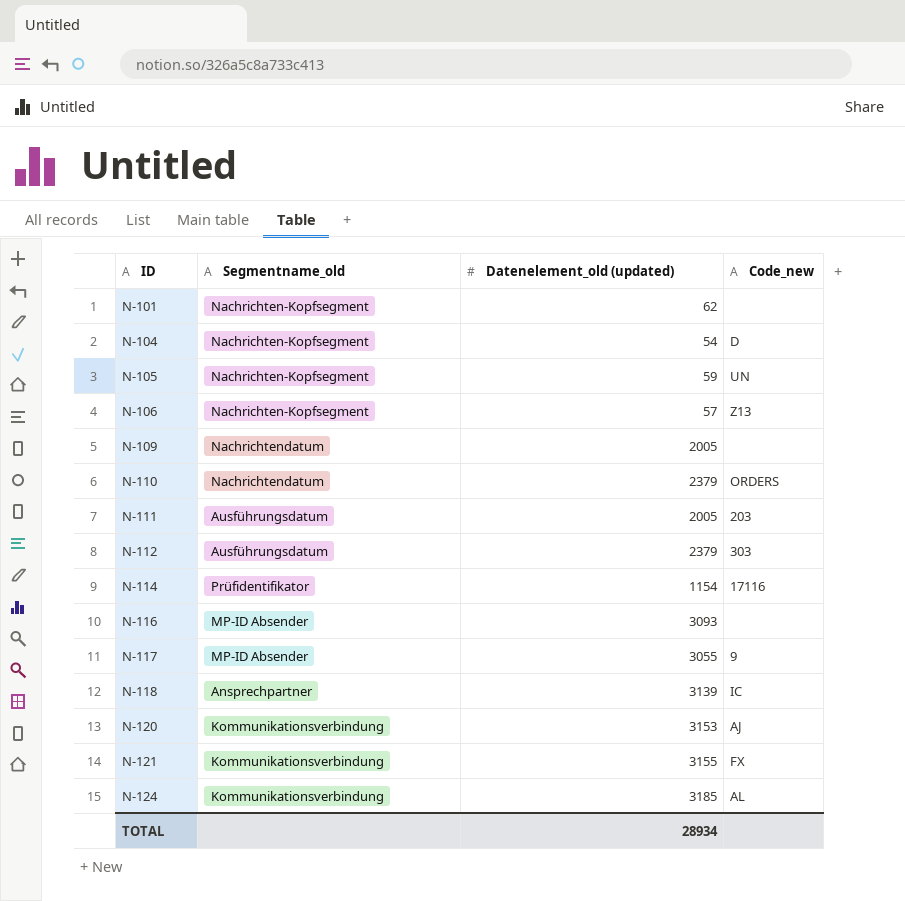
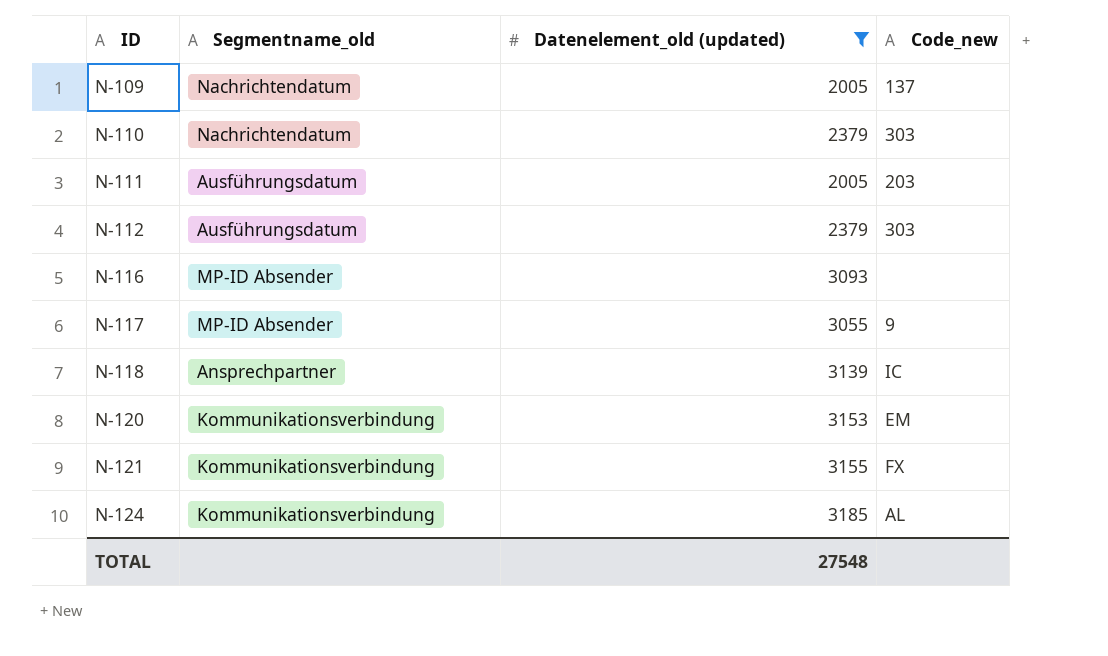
filter: none -> Datenelement_old (updated) >= 2005
N-109 | Code_new: none -> 137
N-110 | Code_new: ORDERS -> 303
N-120 | Code_new: AJ -> EM
TOTAL | Datenelement_old (updated): 28934 -> 27548

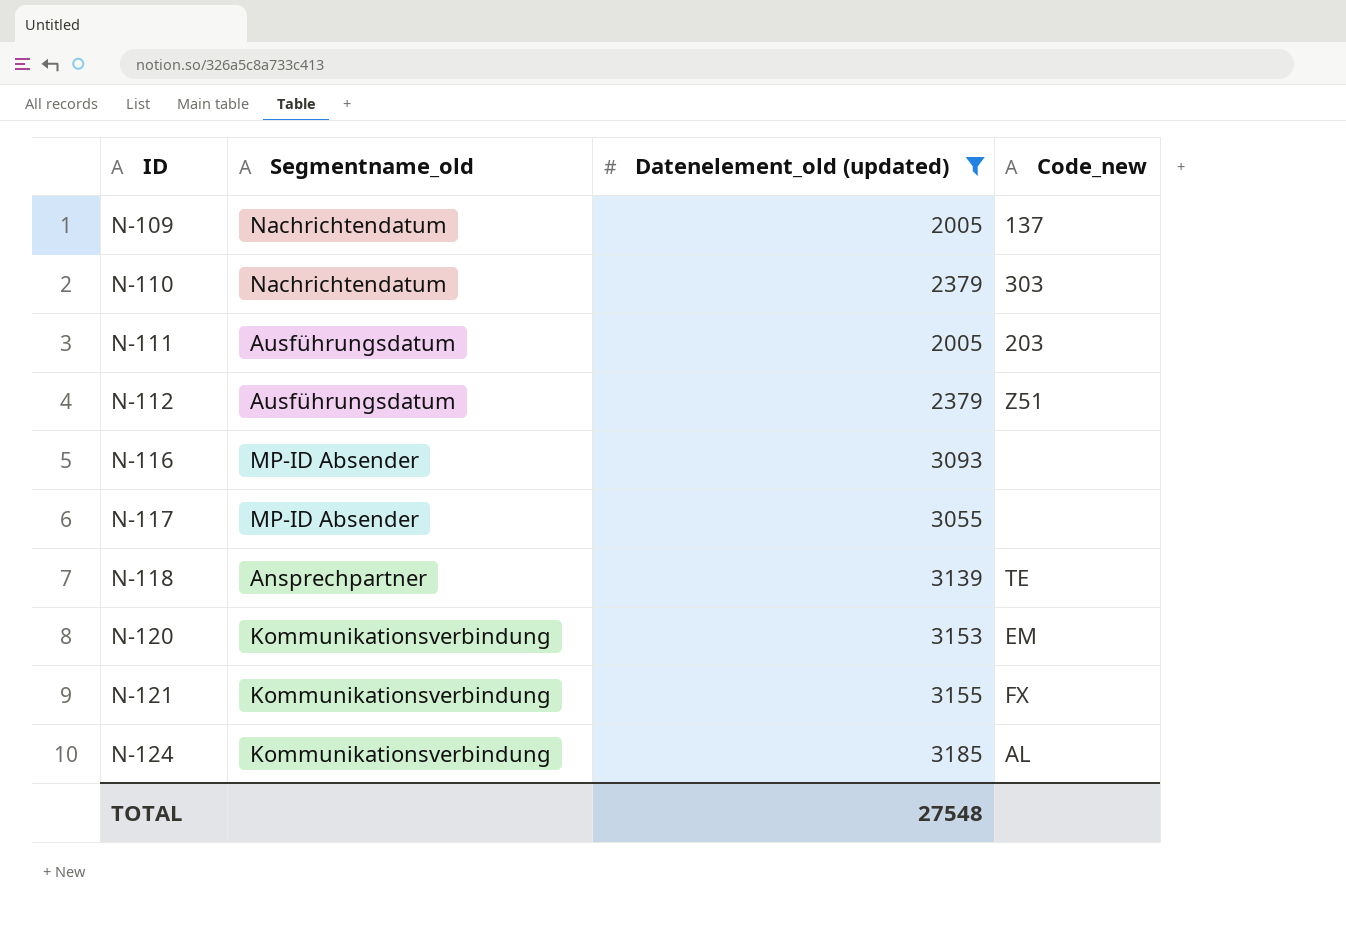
N-112 | Code_new: 303 -> Z51
N-117 | Code_new: 9 -> none
N-118 | Code_new: IC -> TE

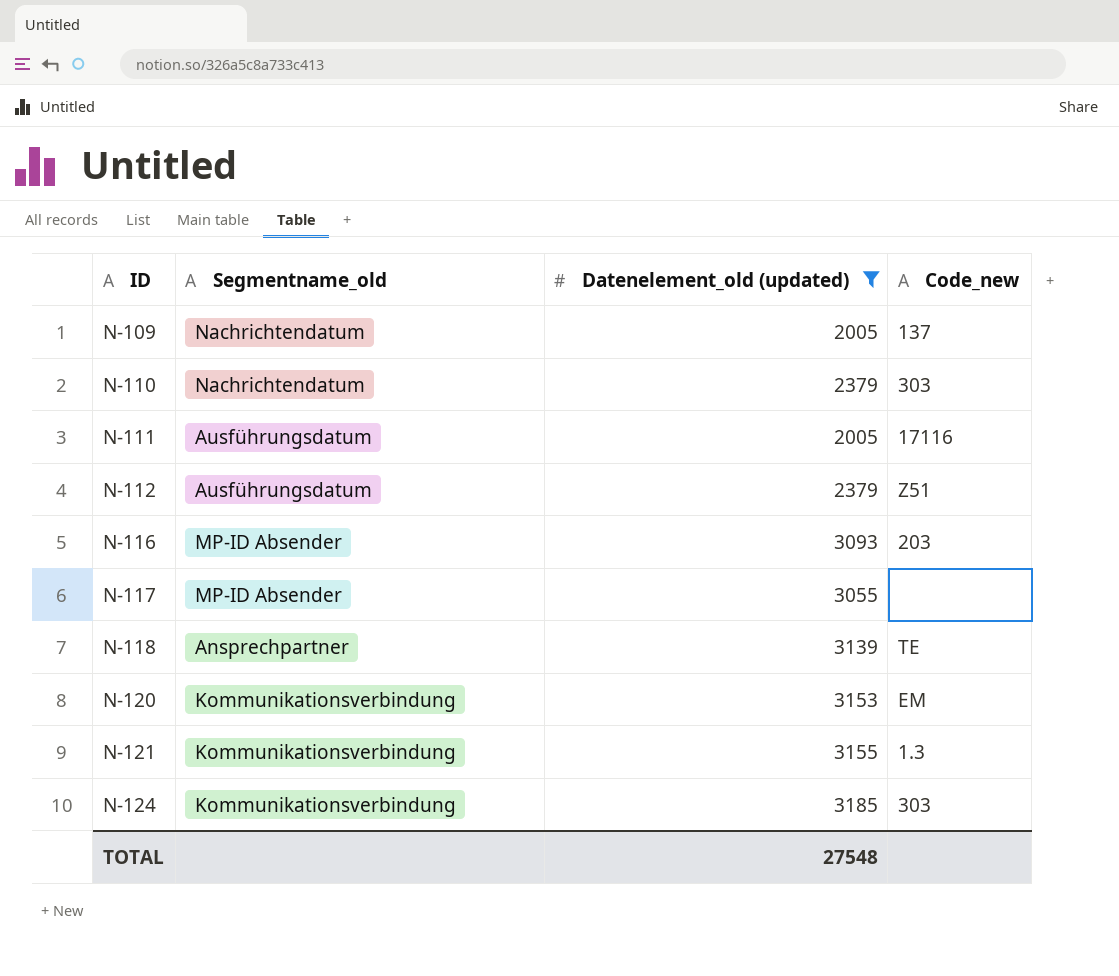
N-111 | Code_new: 203 -> 17116
N-116 | Code_new: none -> 203
N-121 | Code_new: FX -> 1.3
N-124 | Code_new: AL -> 303

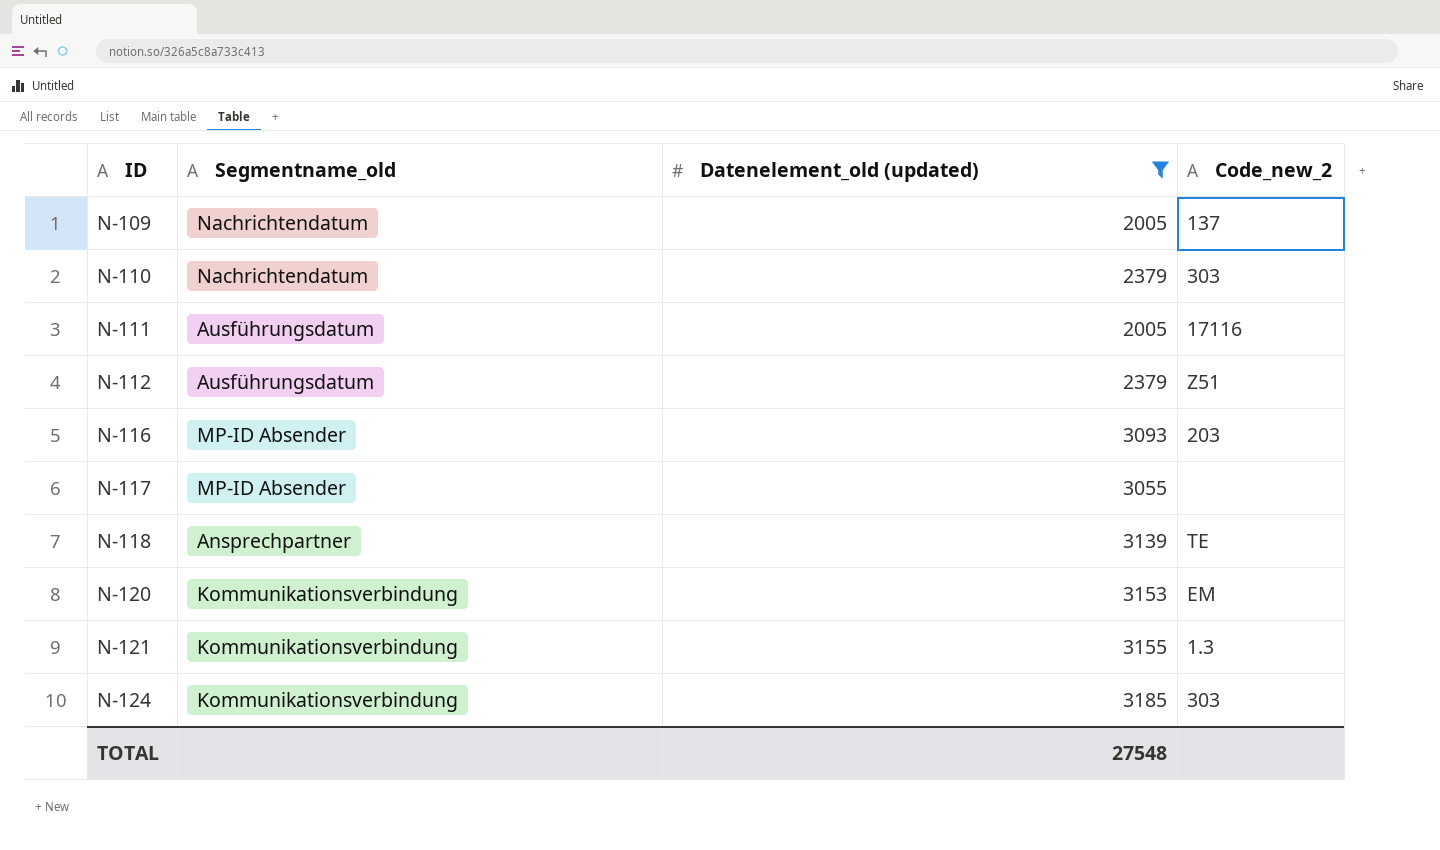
column name: Code_new -> Code_new_2

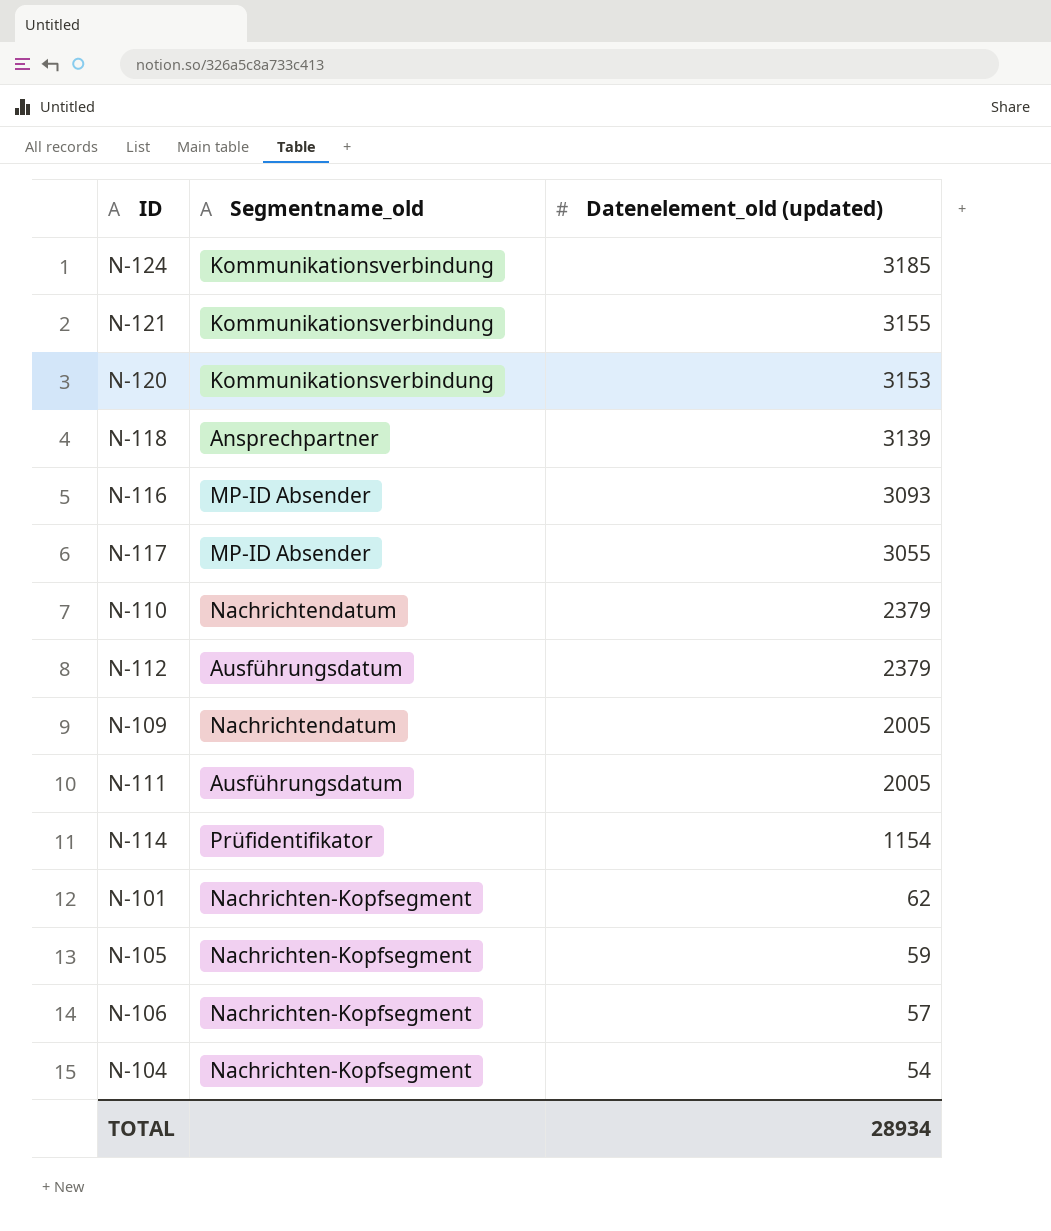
filter: Datenelement_old (updated) >= 2005 -> none
row order: ID ascending -> Datenelement_old (updated) descending
column Code_new_2 | position: 4 -> none
TOTAL | Datenelement_old (updated): 27548 -> 28934

